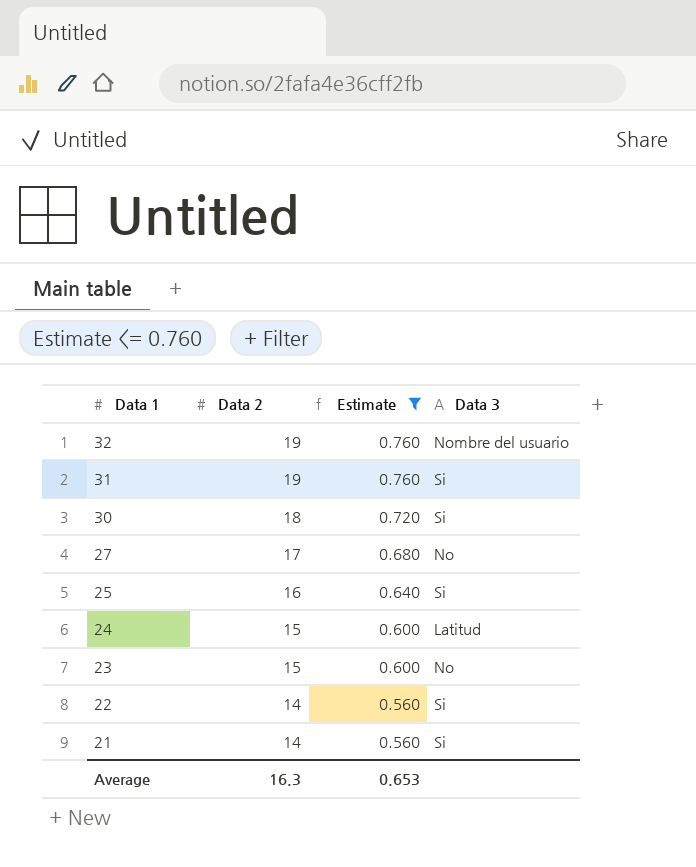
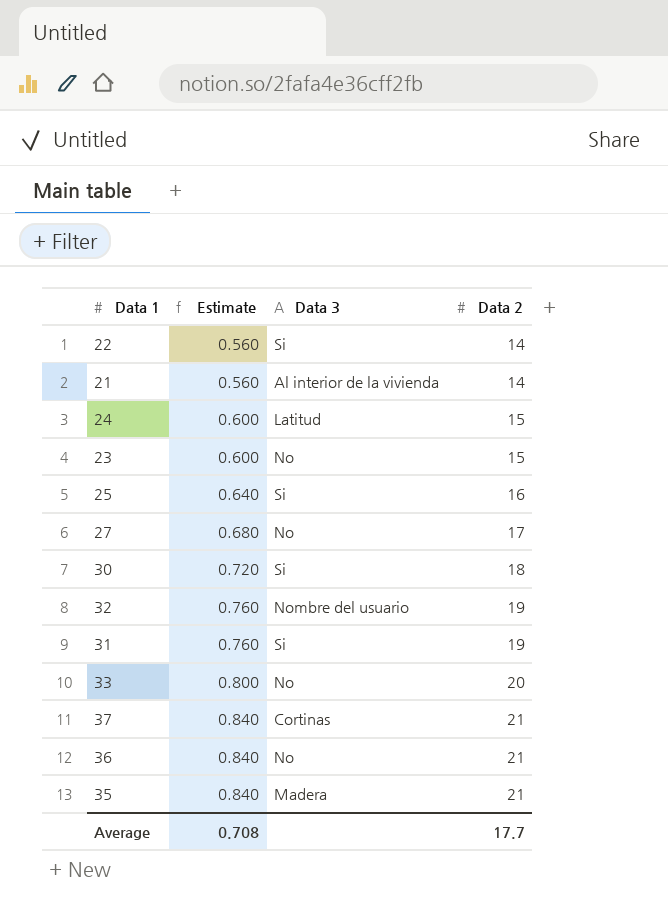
filter: Estimate <= 0.760 -> none
row order: Data 1 descending -> Estimate ascending
column Data 2 | position: 2 -> 4
21 | Data 3: Si -> Al interior de la vivienda
Average | Estimate: 0.653 -> 0.708
Average | Data 2: 16.3 -> 17.7

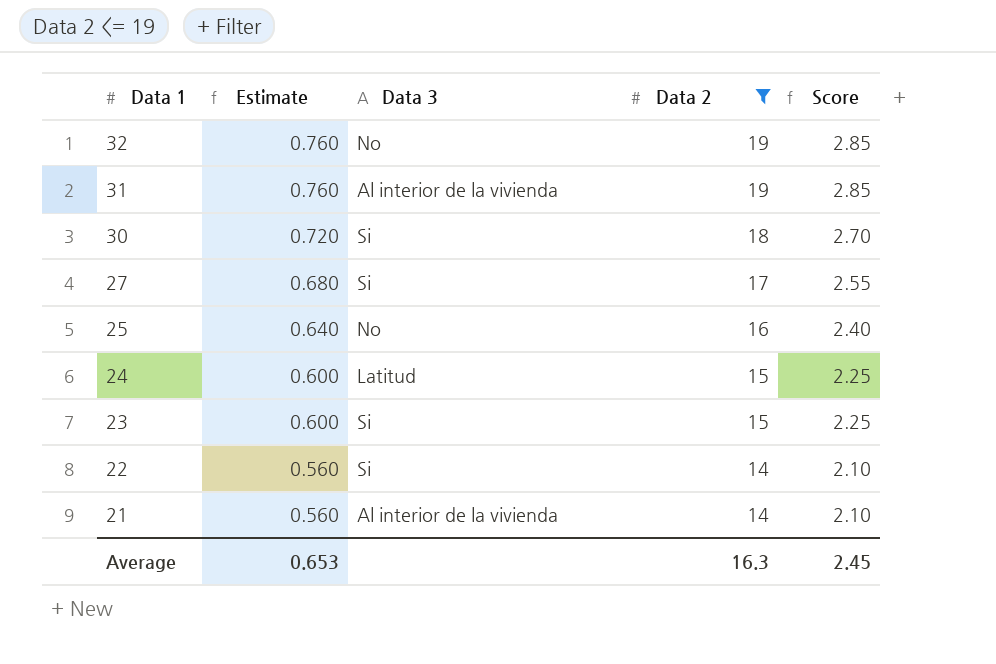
filter: none -> Data 2 <= 19
row order: Estimate ascending -> Data 1 descending
column Score | formula: none -> [Data 2] * 0.15
32 | Data 3: Nombre del usuario -> No
31 | Data 3: Si -> Al interior de la vivienda
27 | Data 3: No -> Si
25 | Data 3: Si -> No
23 | Data 3: No -> Si
Average | Estimate: 0.708 -> 0.653
Average | Data 2: 17.7 -> 16.3

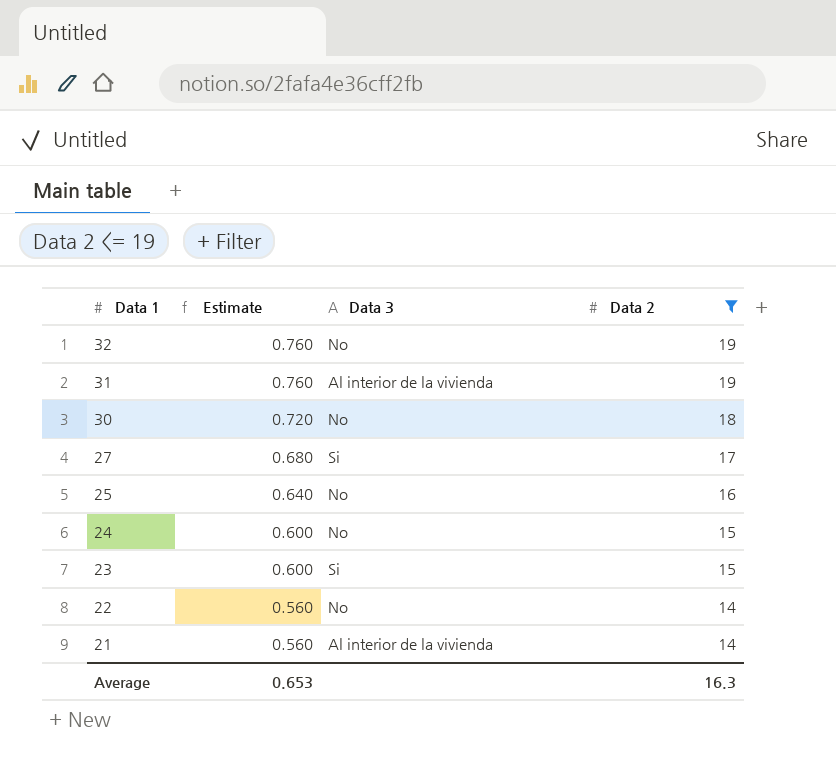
column Score | formula: [Data 2] * 0.15 -> none
30 | Data 3: Si -> No
24 | Data 3: Latitud -> No
22 | Data 3: Si -> No

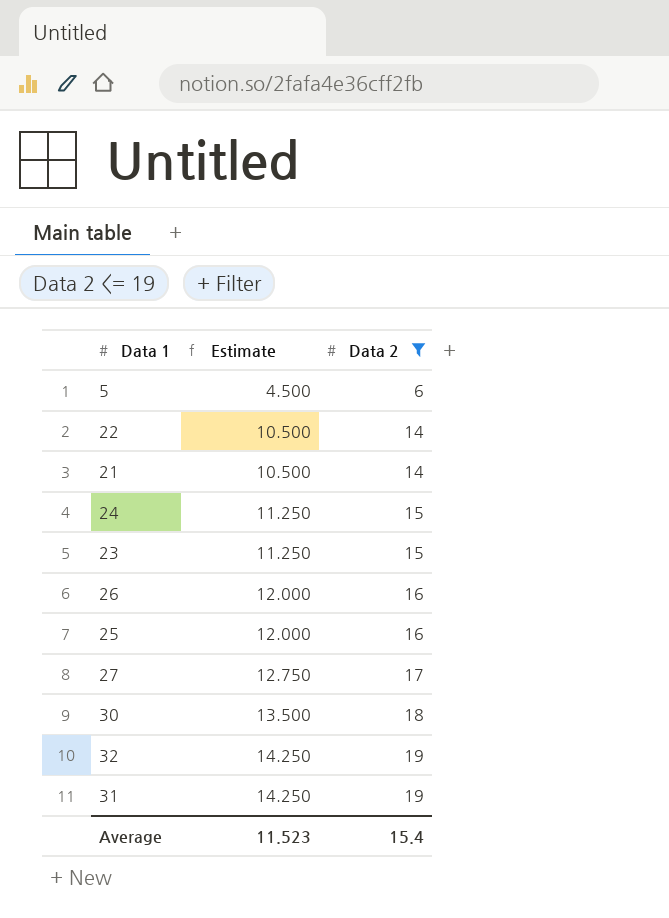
row order: Data 1 descending -> Estimate ascending
column Data 3 | position: 3 -> none
column Estimate | formula: [Data 2] * 0.04 -> [Data 2] * 0.75
row 5: none -> 4.500 | 6
row 26: none -> 12.000 | 16
Average | Estimate: 0.653 -> 11.523
Average | Data 2: 16.3 -> 15.4

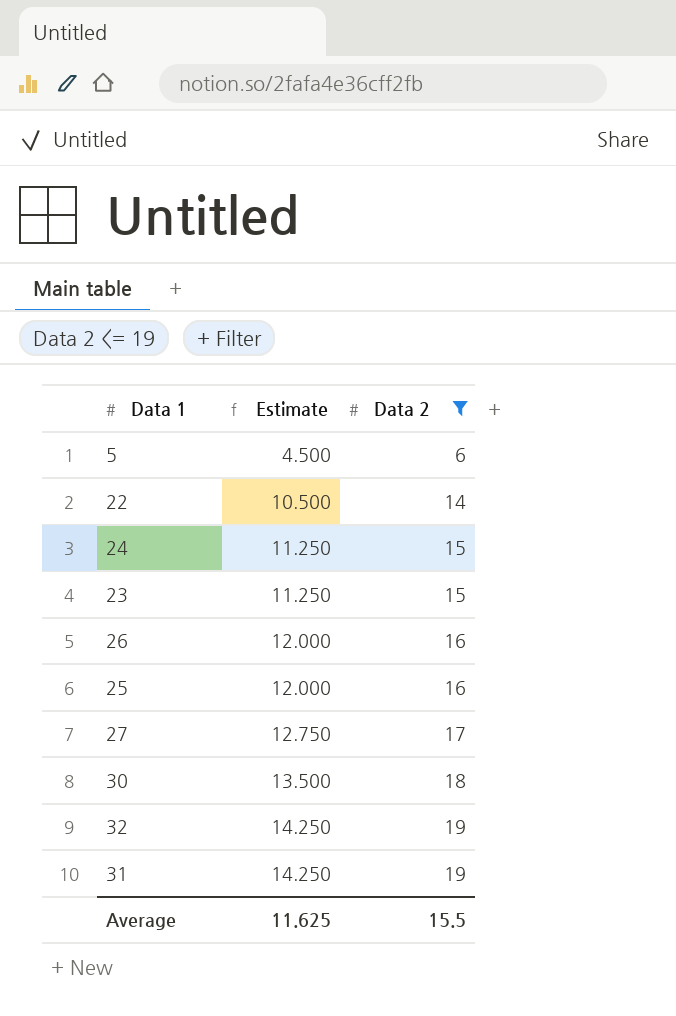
row 21: 10.500 | 14 -> none
Average | Estimate: 11.523 -> 11.625
Average | Data 2: 15.4 -> 15.5

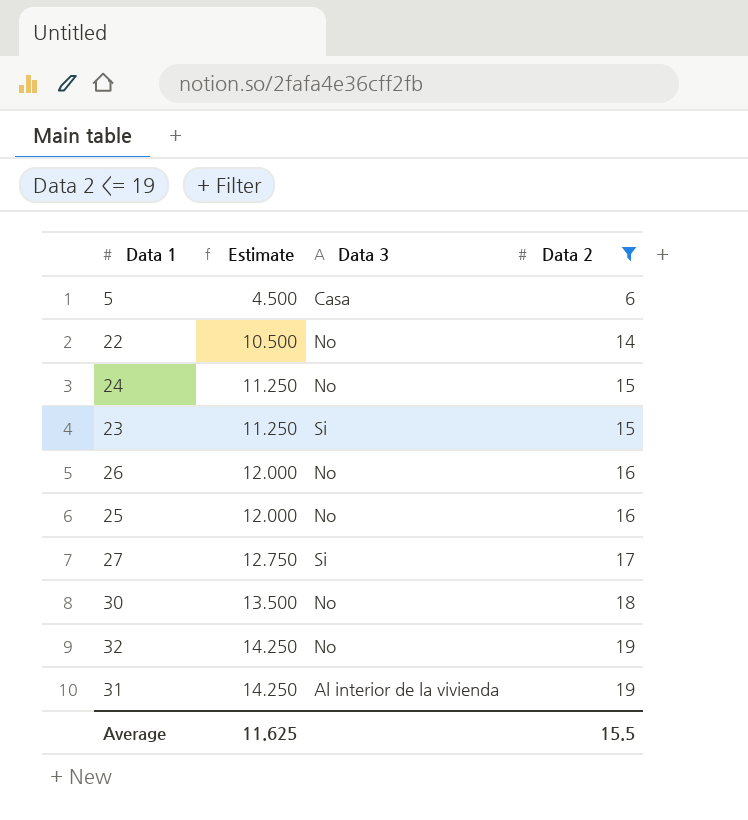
column Data 3 | position: none -> 3

